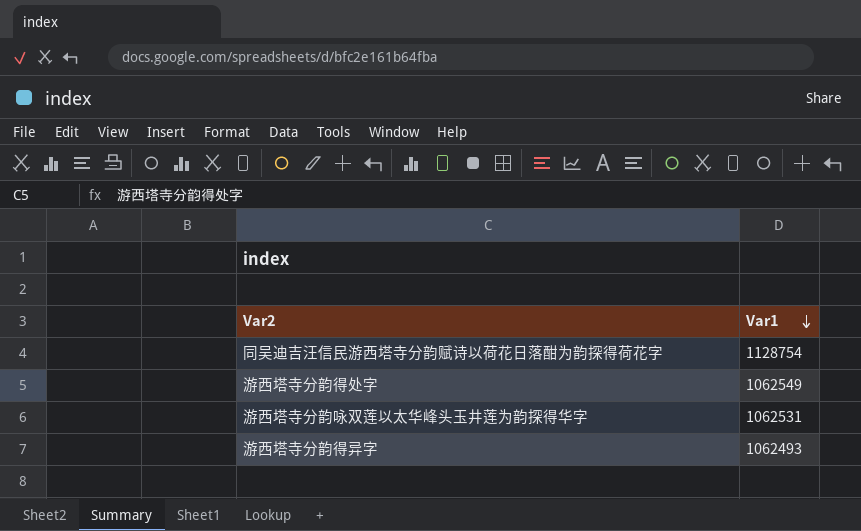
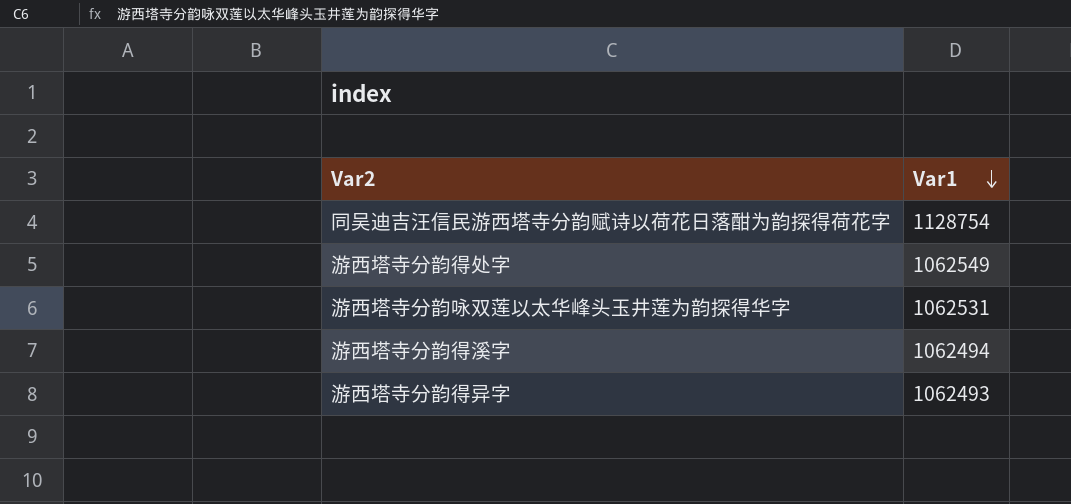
row 游西塔寺分韵得溪字: none -> 1062494

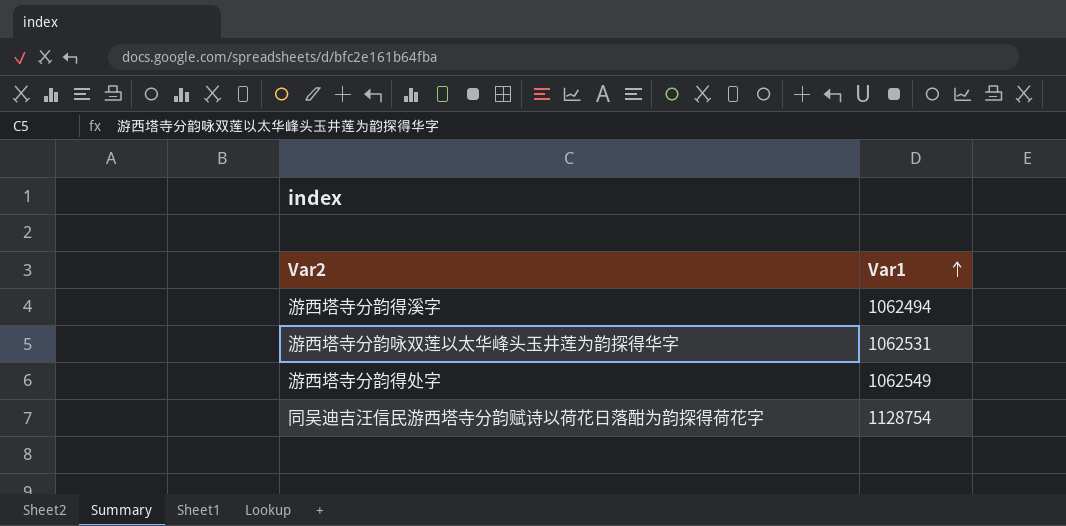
row order: Var1 descending -> Var1 ascending
row 游西塔寺分韵得异字: 1062493 -> none

